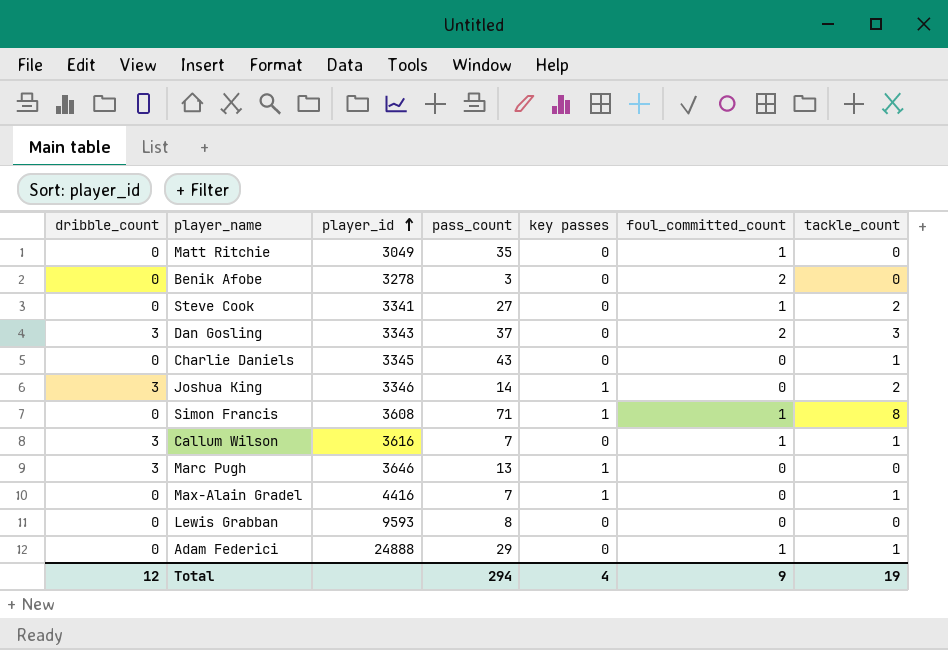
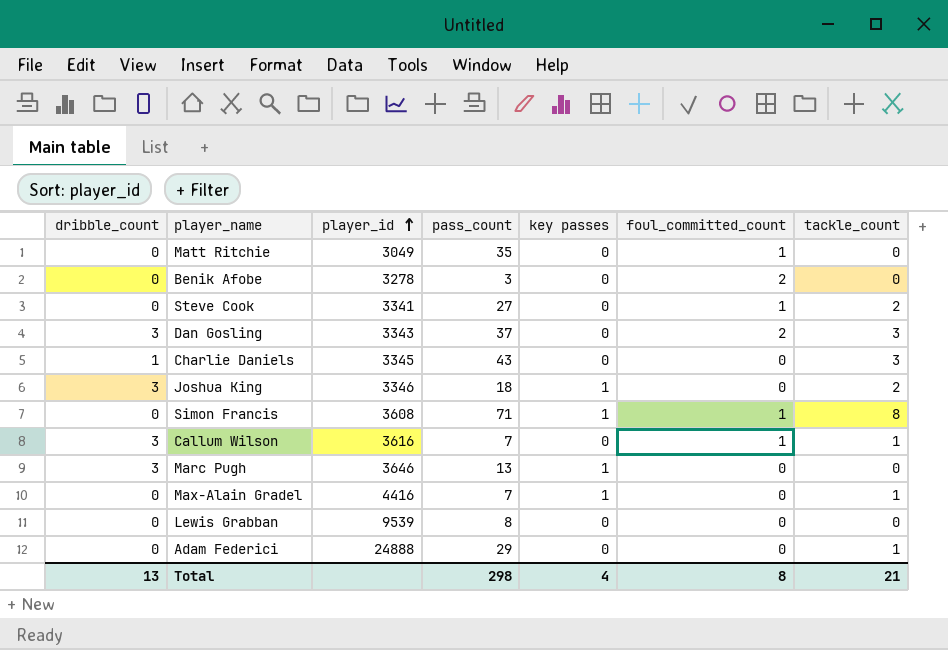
Charlie Daniels | dribble_count: 0 -> 1
Charlie Daniels | tackle_count: 1 -> 3
Joshua King | pass_count: 14 -> 18
Lewis Grabban | player_id: 9593 -> 9539
Adam Federici | foul_committed_count: 1 -> 0
Total | dribble_count: 12 -> 13
Total | pass_count: 294 -> 298
Total | foul_committed_count: 9 -> 8
Total | tackle_count: 19 -> 21

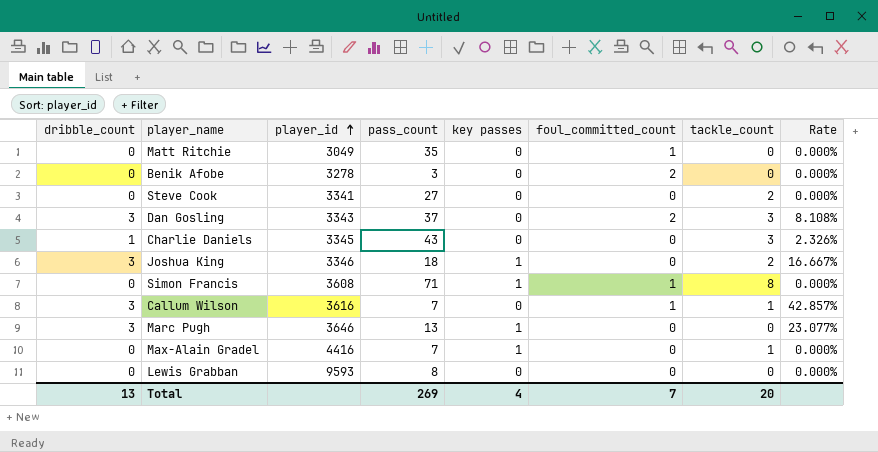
column Rate | formula: none -> [dribble_count] / [pass_count]
row Adam Federici: 0 | 24888 | 29 | 0 | 0 | 1 -> none
Steve Cook | foul_committed_count: 1 -> 0
Lewis Grabban | player_id: 9539 -> 9593
Total | pass_count: 298 -> 269
Total | foul_committed_count: 8 -> 7
Total | tackle_count: 21 -> 20

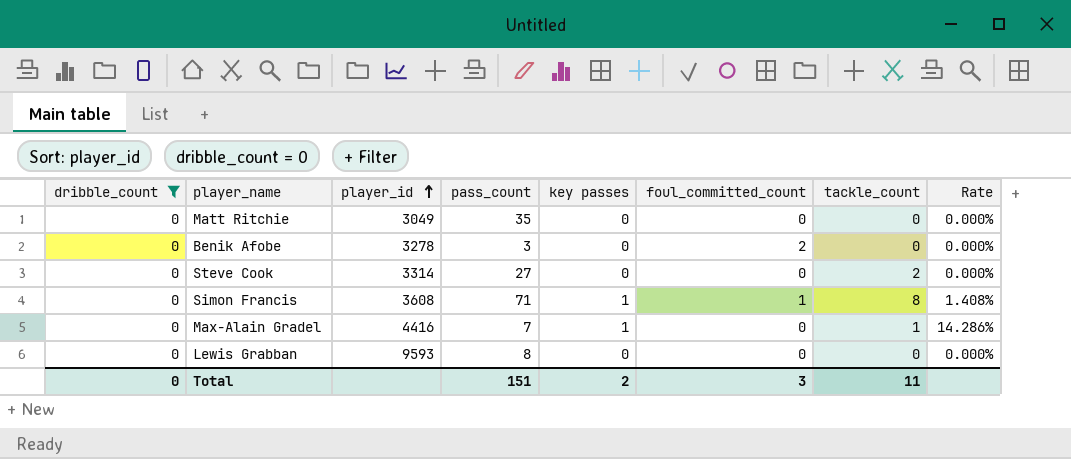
filter: none -> dribble_count = 0
column Rate | formula: [dribble_count] / [pass_count] -> [key passes] / [pass_count]
Matt Ritchie | foul_committed_count: 1 -> 0
Steve Cook | player_id: 3341 -> 3314
Total | dribble_count: 13 -> 0
Total | pass_count: 269 -> 151
Total | key passes: 4 -> 2
Total | foul_committed_count: 7 -> 3
Total | tackle_count: 20 -> 11

